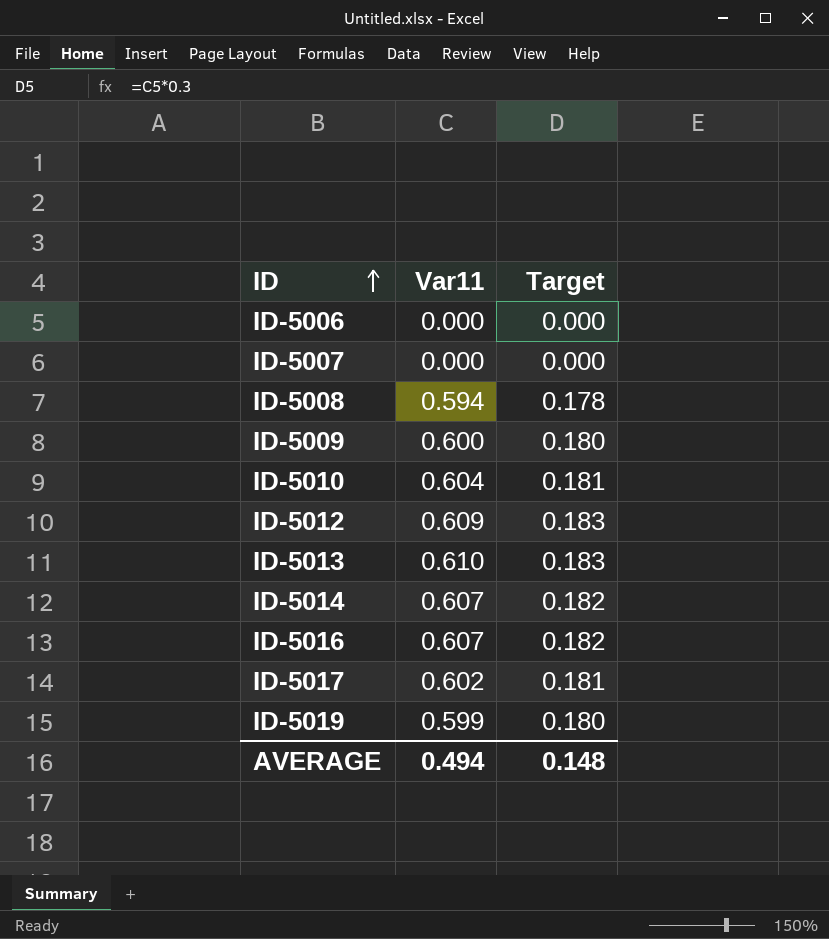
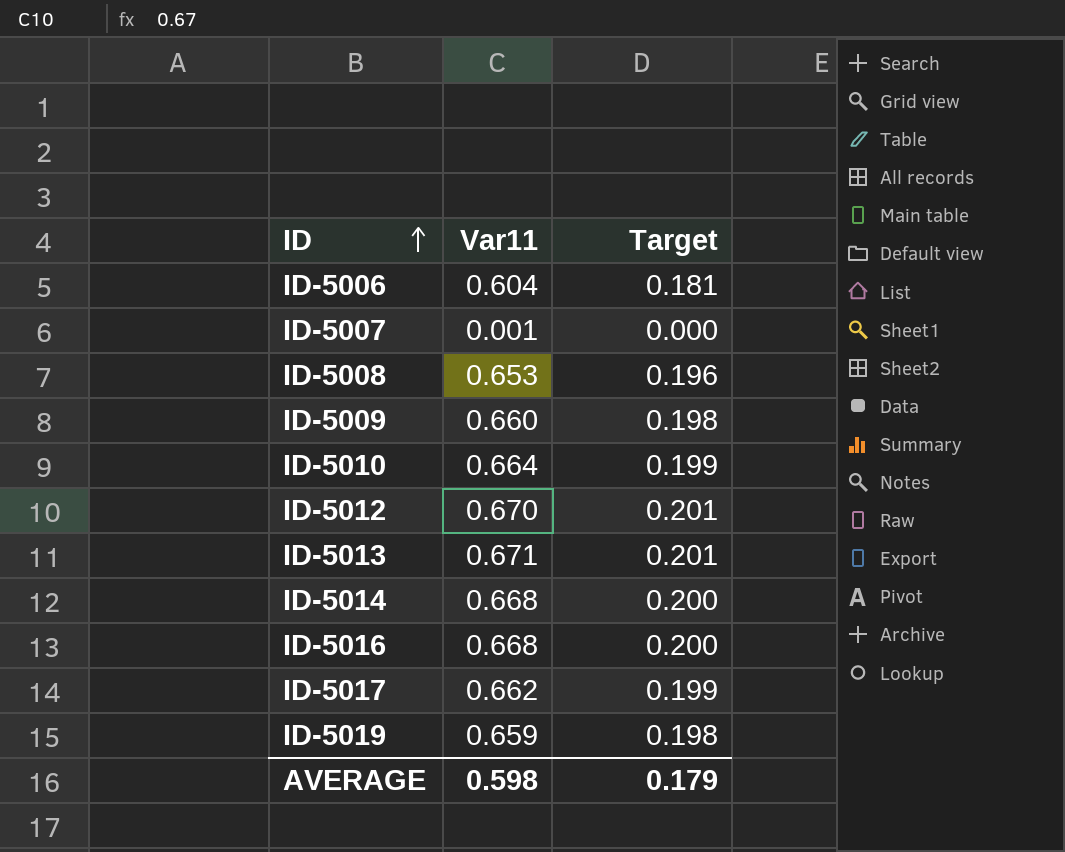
ID-5006 | Var11: 0.000 -> 0.604
ID-5006 | Target: 0.000 -> 0.181
ID-5007 | Var11: 0.000 -> 0.001
ID-5008 | Var11: 0.594 -> 0.653
ID-5008 | Target: 0.178 -> 0.196
ID-5009 | Var11: 0.600 -> 0.660
ID-5009 | Target: 0.180 -> 0.198
ID-5010 | Var11: 0.604 -> 0.664
ID-5010 | Target: 0.181 -> 0.199
ID-5012 | Var11: 0.609 -> 0.670
ID-5012 | Target: 0.183 -> 0.201
ID-5013 | Var11: 0.610 -> 0.671
ID-5013 | Target: 0.183 -> 0.201
ID-5014 | Var11: 0.607 -> 0.668
ID-5014 | Target: 0.182 -> 0.200
ID-5016 | Var11: 0.607 -> 0.668
ID-5016 | Target: 0.182 -> 0.200
ID-5017 | Var11: 0.602 -> 0.662
ID-5017 | Target: 0.181 -> 0.199
ID-5019 | Var11: 0.599 -> 0.659
ID-5019 | Target: 0.180 -> 0.198
AVERAGE | Var11: 0.494 -> 0.598
AVERAGE | Target: 0.148 -> 0.179

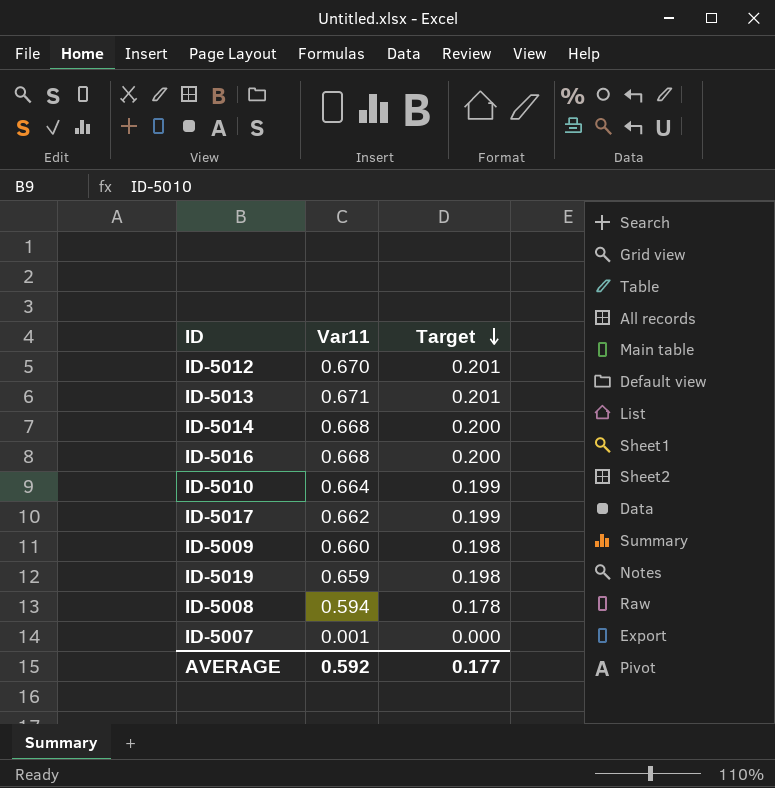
row order: ID ascending -> Target descending
row ID-5006: 0.604 | 0.181 -> none
ID-5008 | Var11: 0.653 -> 0.594
ID-5008 | Target: 0.196 -> 0.178
AVERAGE | Var11: 0.598 -> 0.592
AVERAGE | Target: 0.179 -> 0.177

